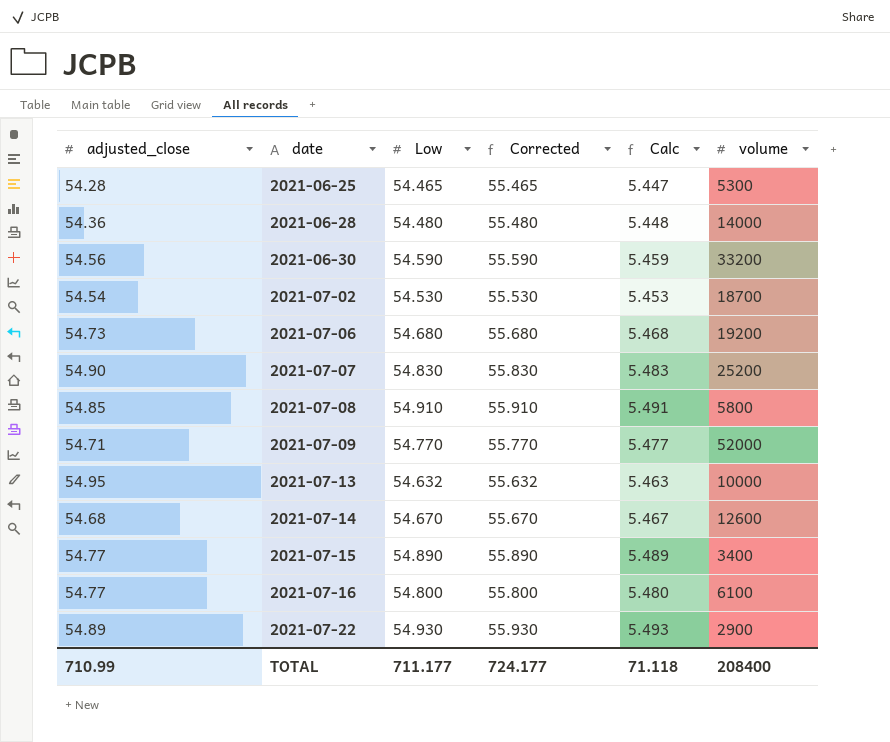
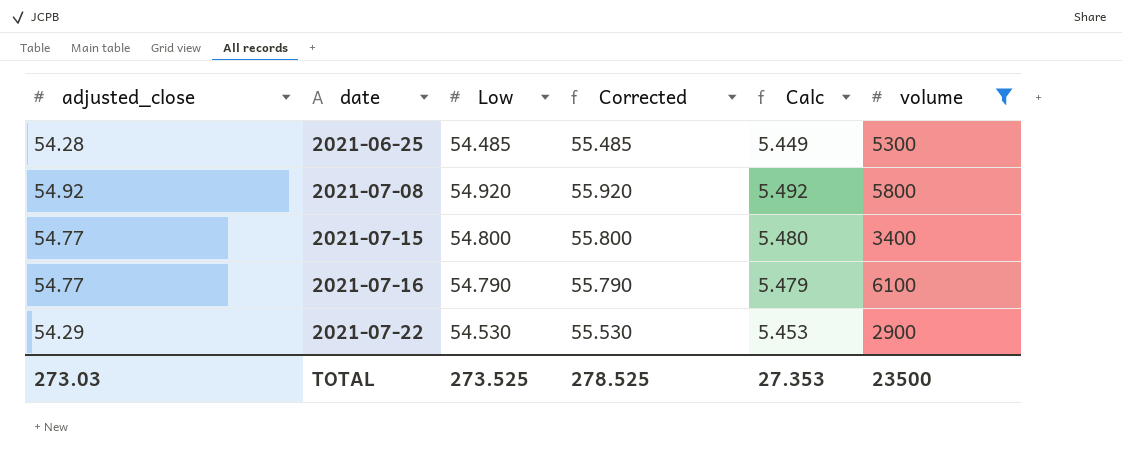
filter: none -> volume <= 6100
2021-06-25 | Low: 54.465 -> 54.485
2021-06-25 | Corrected: 55.465 -> 55.485
2021-06-25 | Calc: 5.447 -> 5.449
2021-07-08 | adjusted_close: 54.85 -> 54.92
2021-07-08 | Low: 54.910 -> 54.920
2021-07-08 | Corrected: 55.910 -> 55.920
2021-07-08 | Calc: 5.491 -> 5.492
2021-07-15 | Low: 54.890 -> 54.800
2021-07-15 | Corrected: 55.890 -> 55.800
2021-07-15 | Calc: 5.489 -> 5.480
2021-07-16 | Low: 54.800 -> 54.790
2021-07-16 | Corrected: 55.800 -> 55.790
2021-07-16 | Calc: 5.480 -> 5.479
2021-07-22 | adjusted_close: 54.89 -> 54.29
2021-07-22 | Low: 54.930 -> 54.530
2021-07-22 | Corrected: 55.930 -> 55.530
2021-07-22 | Calc: 5.493 -> 5.453
TOTAL | adjusted_close: 710.99 -> 273.03
TOTAL | Low: 711.177 -> 273.525
TOTAL | Corrected: 724.177 -> 278.525
TOTAL | Calc: 71.118 -> 27.353
TOTAL | volume: 208400 -> 23500

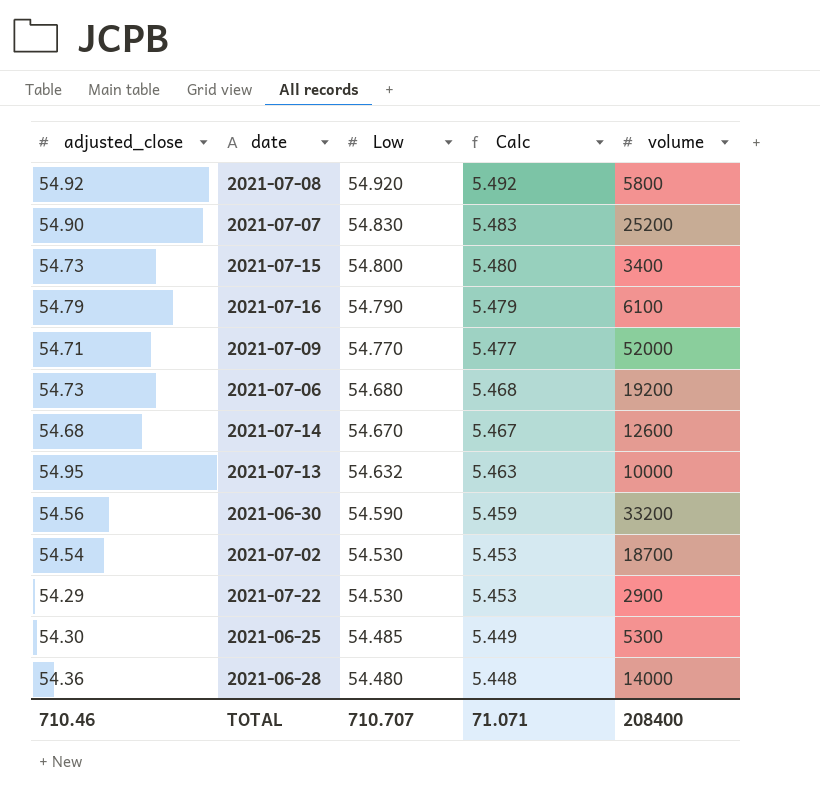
filter: volume <= 6100 -> none
row order: date ascending -> Low descending
column Corrected | formula: [Low] + 1 -> none
2021-07-15 | adjusted_close: 54.77 -> 54.73
2021-07-16 | adjusted_close: 54.77 -> 54.79
2021-06-25 | adjusted_close: 54.28 -> 54.30
TOTAL | adjusted_close: 273.03 -> 710.46
TOTAL | Low: 273.525 -> 710.707
TOTAL | Calc: 27.353 -> 71.071
TOTAL | volume: 23500 -> 208400

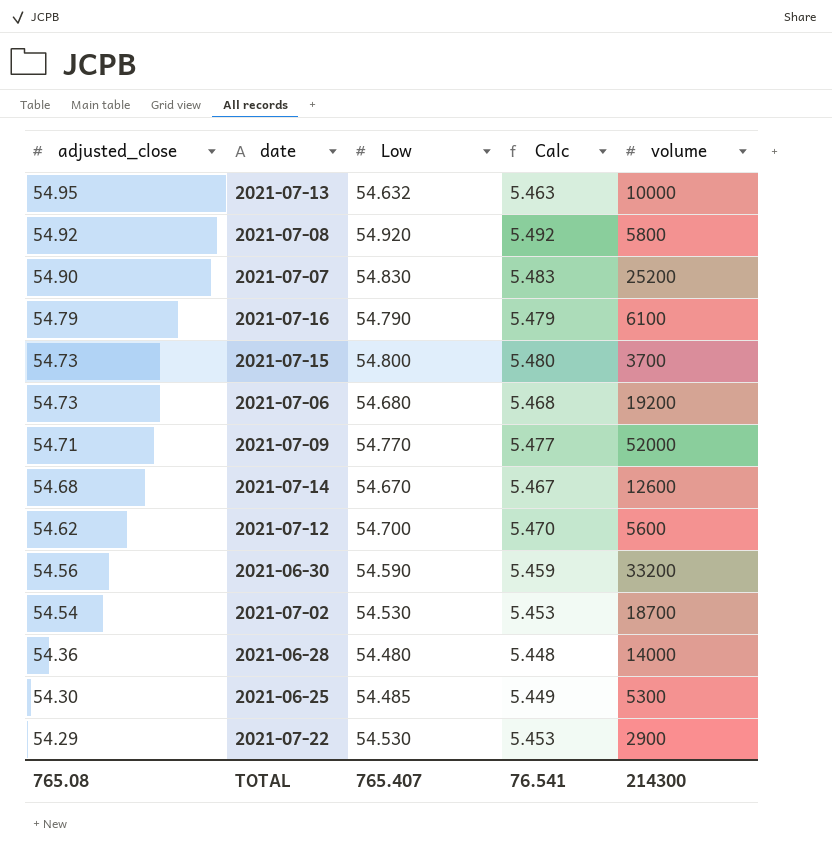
row order: Low descending -> adjusted_close descending
2021-07-15 | volume: 3400 -> 3700
row 2021-07-12: none -> 54.62 | 54.700 | 5.470 | 5600
TOTAL | adjusted_close: 710.46 -> 765.08
TOTAL | Low: 710.707 -> 765.407
TOTAL | Calc: 71.071 -> 76.541
TOTAL | volume: 208400 -> 214300

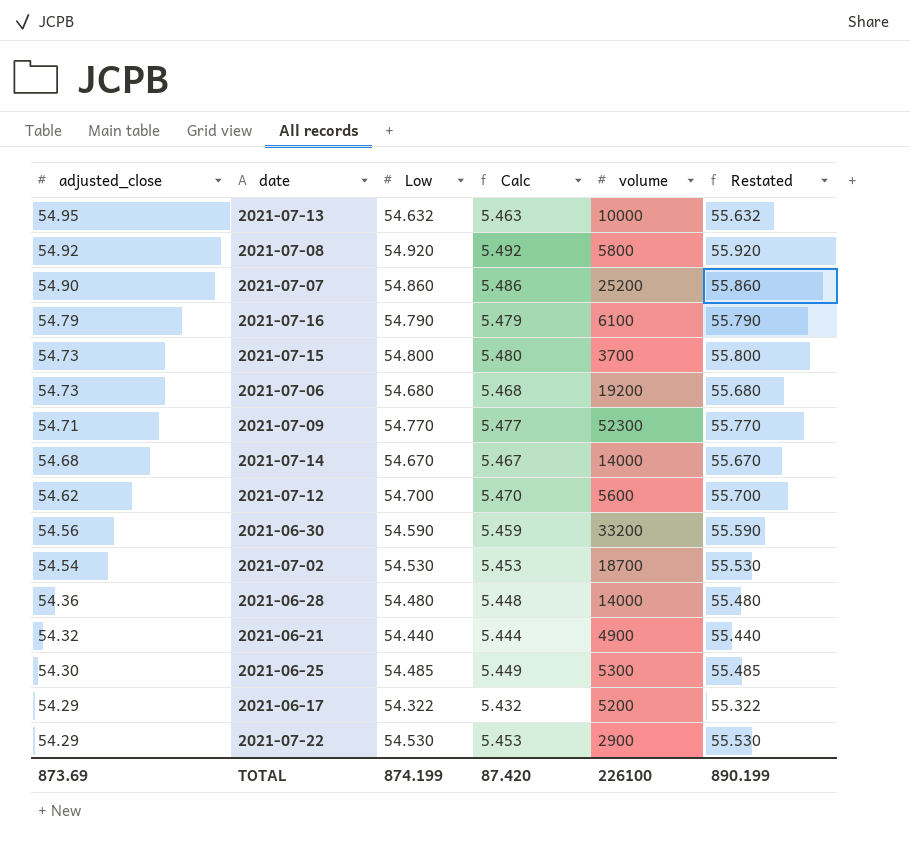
column Restated | formula: none -> [Low] + 1
2021-07-07 | Low: 54.830 -> 54.860
2021-07-07 | Calc: 5.483 -> 5.486
2021-07-09 | volume: 52000 -> 52300
2021-07-14 | volume: 12600 -> 14000
row 2021-06-21: none -> 54.32 | 54.440 | 5.444 | 4900 | 55.440
row 2021-06-17: none -> 54.29 | 54.322 | 5.432 | 5200 | 55.322
TOTAL | adjusted_close: 765.08 -> 873.69
TOTAL | Low: 765.407 -> 874.199
TOTAL | Calc: 76.541 -> 87.420
TOTAL | volume: 214300 -> 226100

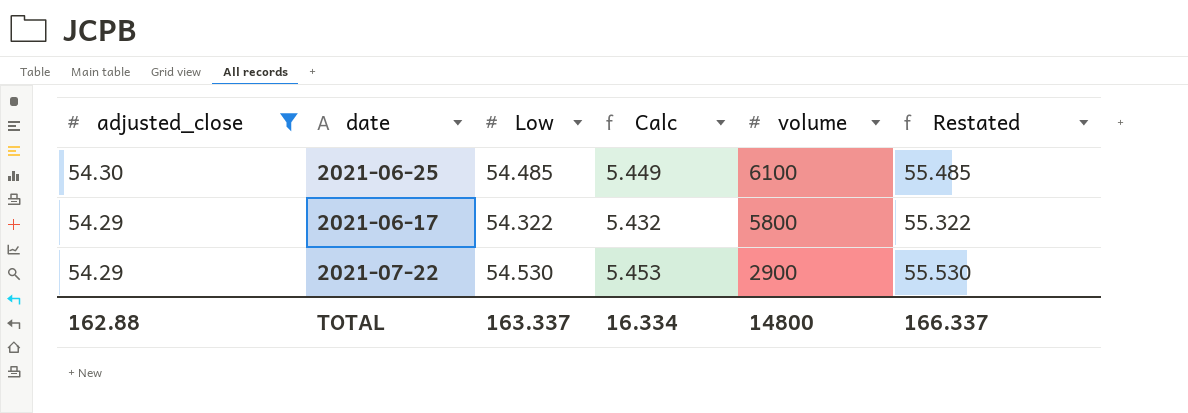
filter: none -> adjusted_close <= 54.30
2021-06-25 | volume: 5300 -> 6100
2021-06-17 | volume: 5200 -> 5800
TOTAL | adjusted_close: 873.69 -> 162.88
TOTAL | Low: 874.199 -> 163.337
TOTAL | Calc: 87.420 -> 16.334
TOTAL | volume: 226100 -> 14800
TOTAL | Restated: 890.199 -> 166.337

